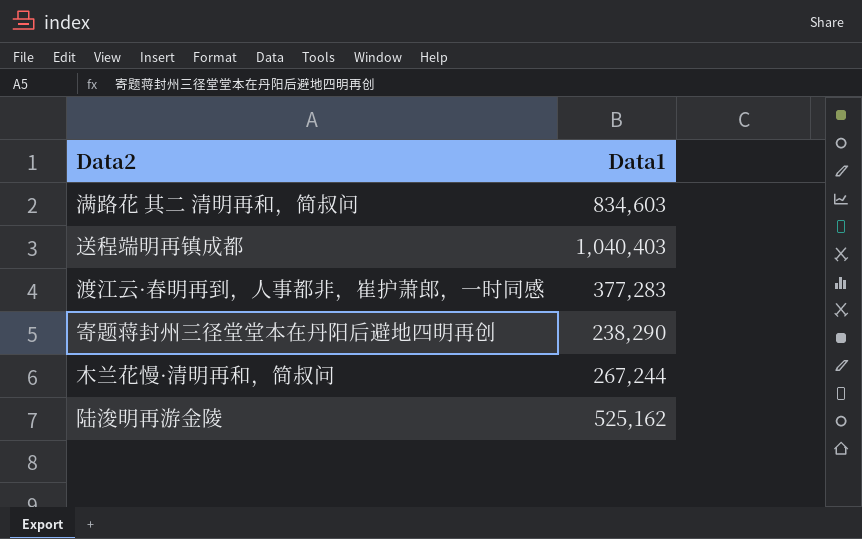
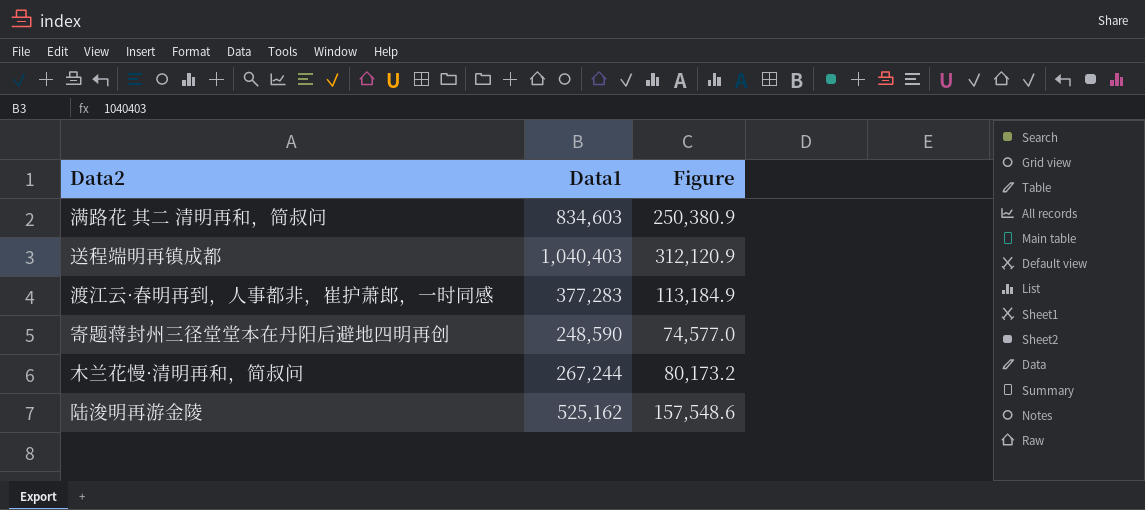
column Figure | formula: none -> [Data1] * 0.3
寄题蒋封州三径堂堂本在丹阳后避地四明再创 | Data1: 238,290 -> 248,590

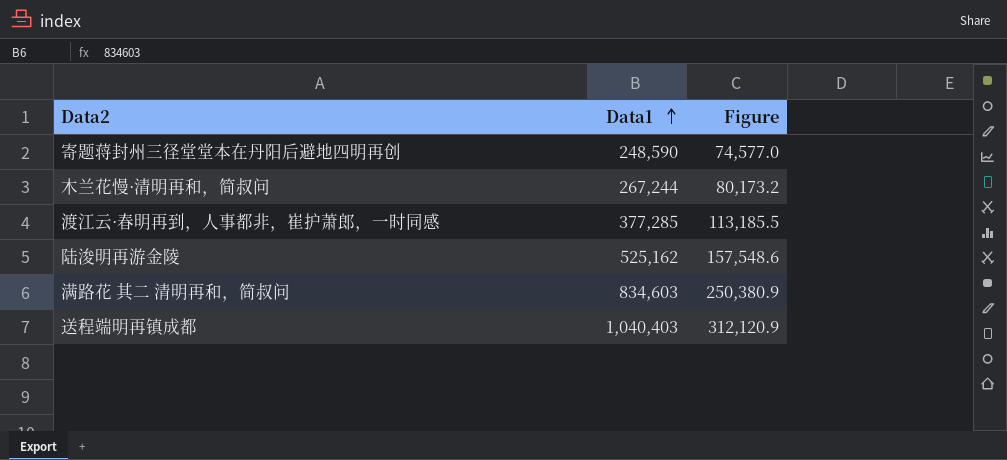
row order: none -> Data1 ascending
渡江云·春明再到，人事都非，崔护萧郎，一时同感 | Data1: 377,283 -> 377,285
渡江云·春明再到，人事都非，崔护萧郎，一时同感 | Figure: 113,184.9 -> 113,185.5

